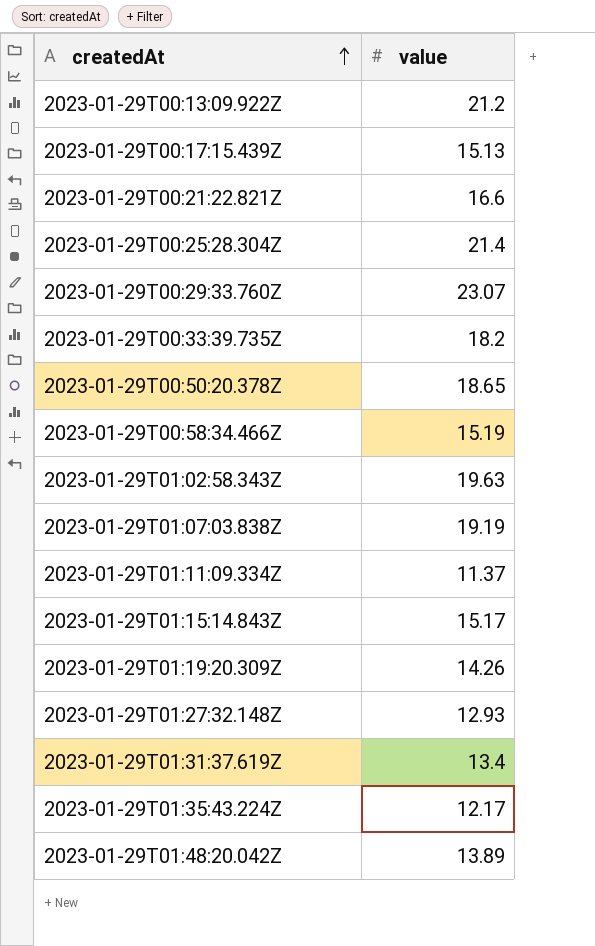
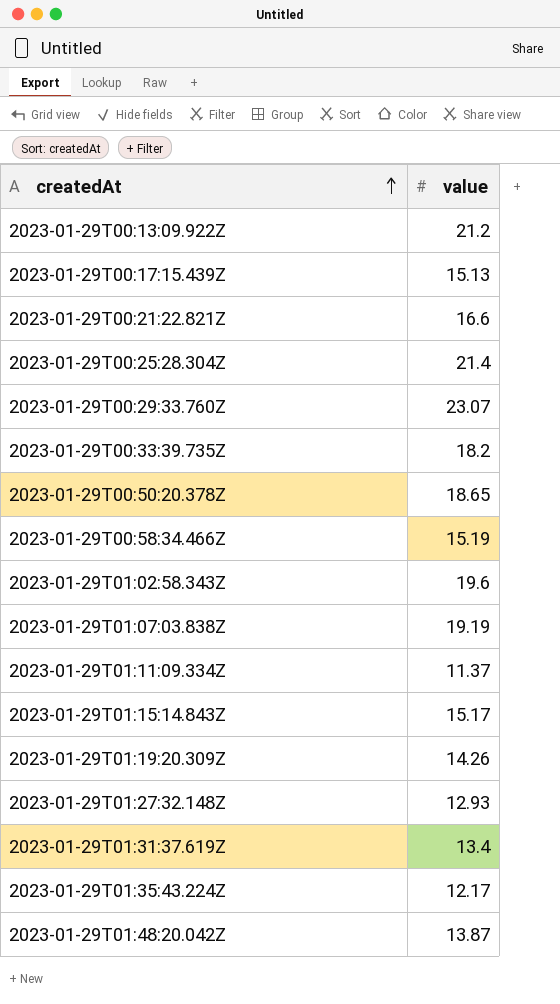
2023-01-29T01:02:58.343Z | value: 19.63 -> 19.6
2023-01-29T01:48:20.042Z | value: 13.89 -> 13.87

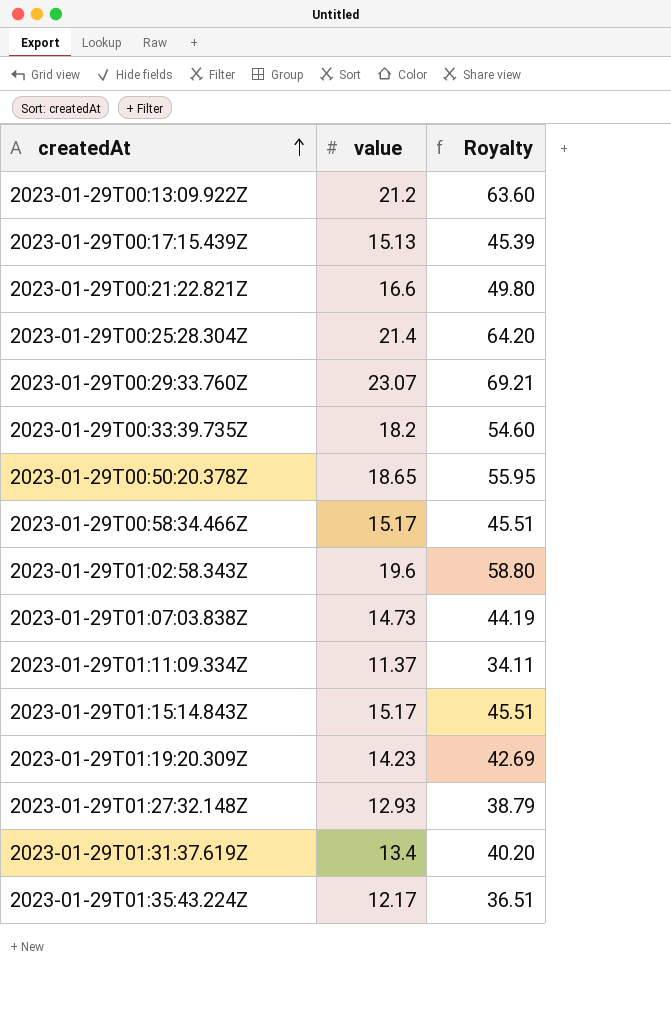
column Royalty | formula: none -> [value] * 3
row 2023-01-29T01:48:20.042Z: 13.87 -> none
2023-01-29T00:58:34.466Z | value: 15.19 -> 15.17
2023-01-29T01:07:03.838Z | value: 19.19 -> 14.73
2023-01-29T01:19:20.309Z | value: 14.26 -> 14.23

